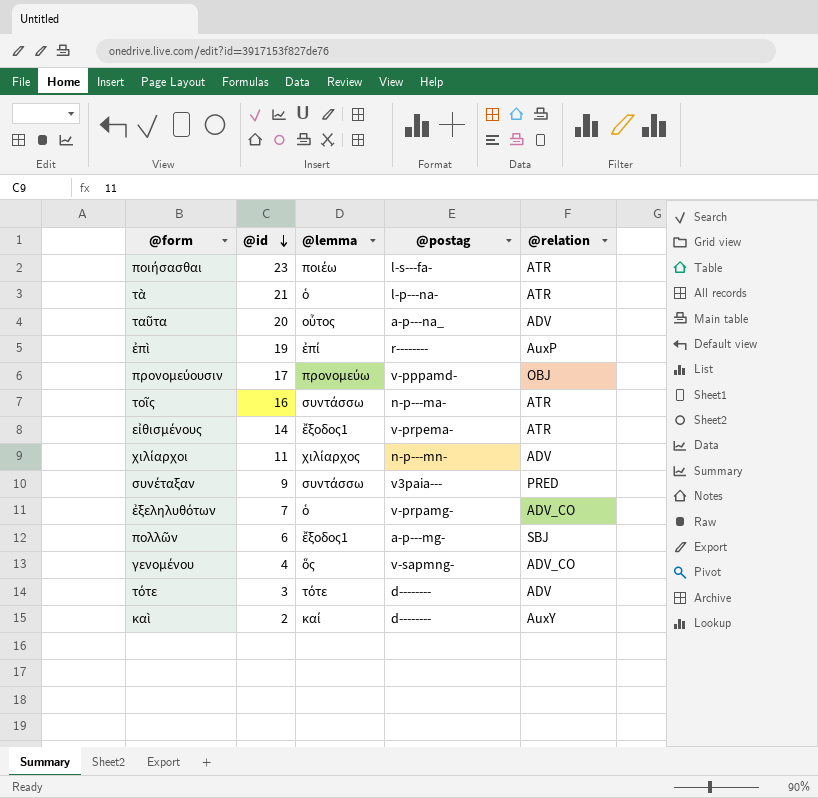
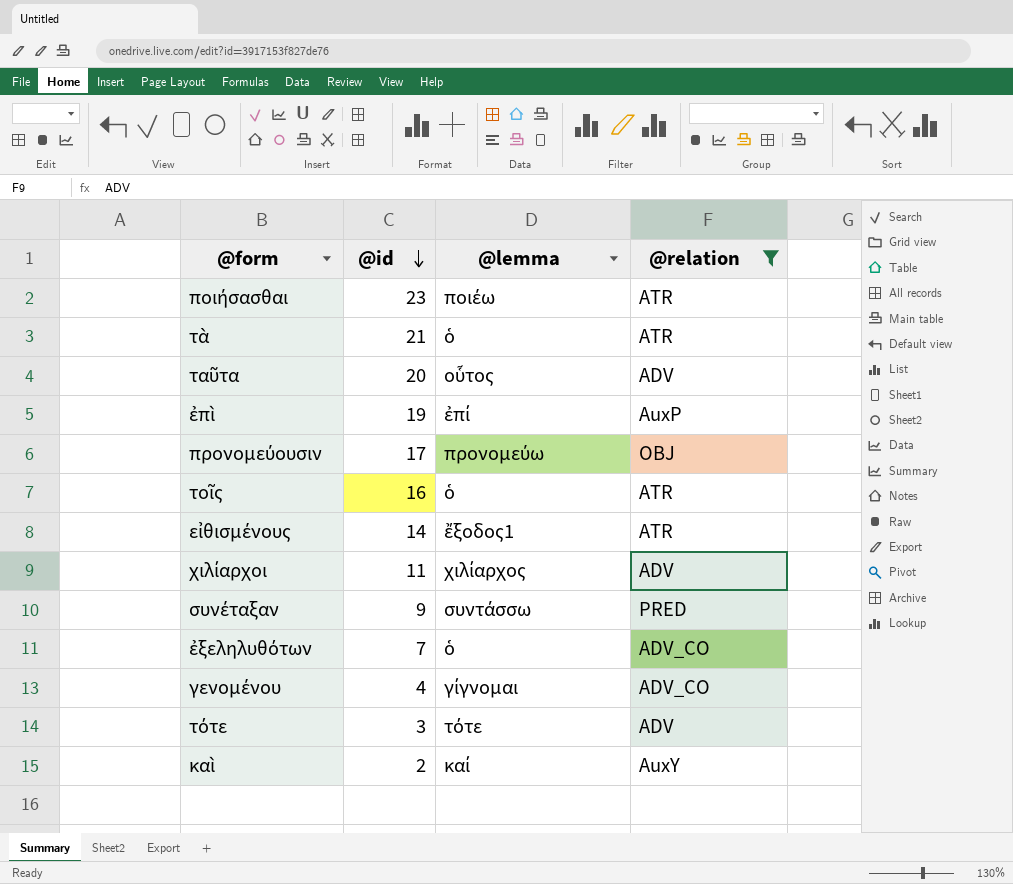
filter: none -> @relation != SBJ
column @postag | position: 4 -> none
τοῖς | @lemma: συντάσσω -> ὁ
γενομένου | @lemma: ὅς -> γίγνομαι

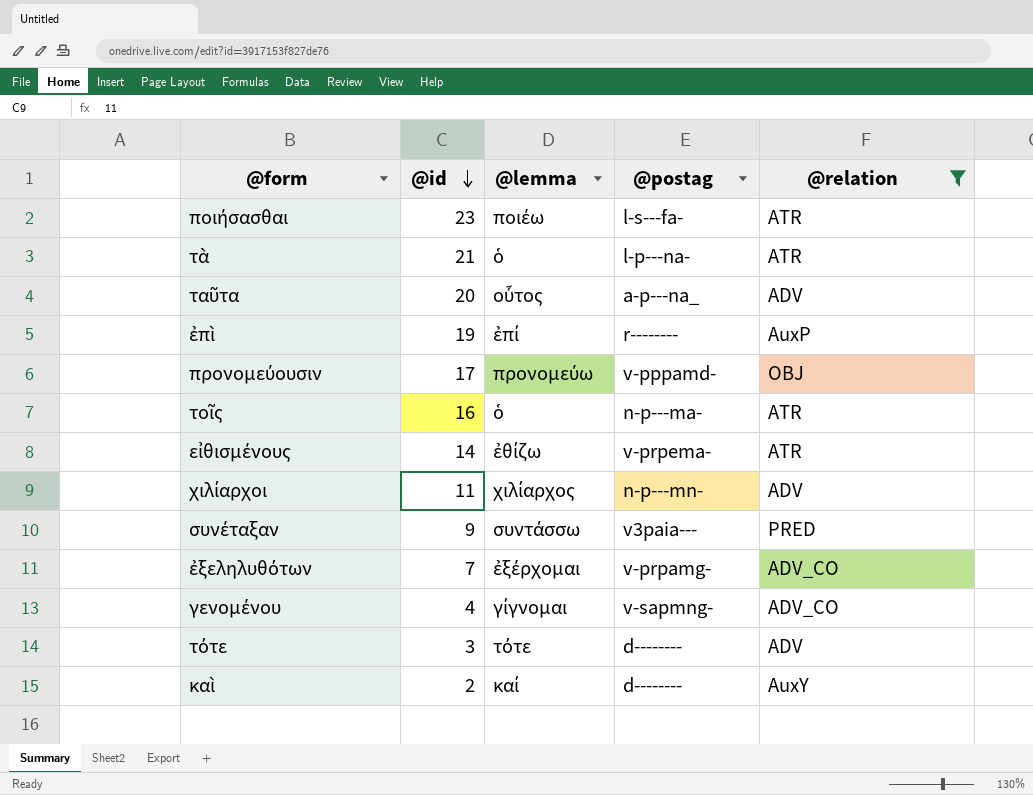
column @postag | position: none -> 4
εἰθισμένους | @lemma: ἔξοδος1 -> ἐθίζω
ἐξεληλυθότων | @lemma: ὁ -> ἐξέρχομαι

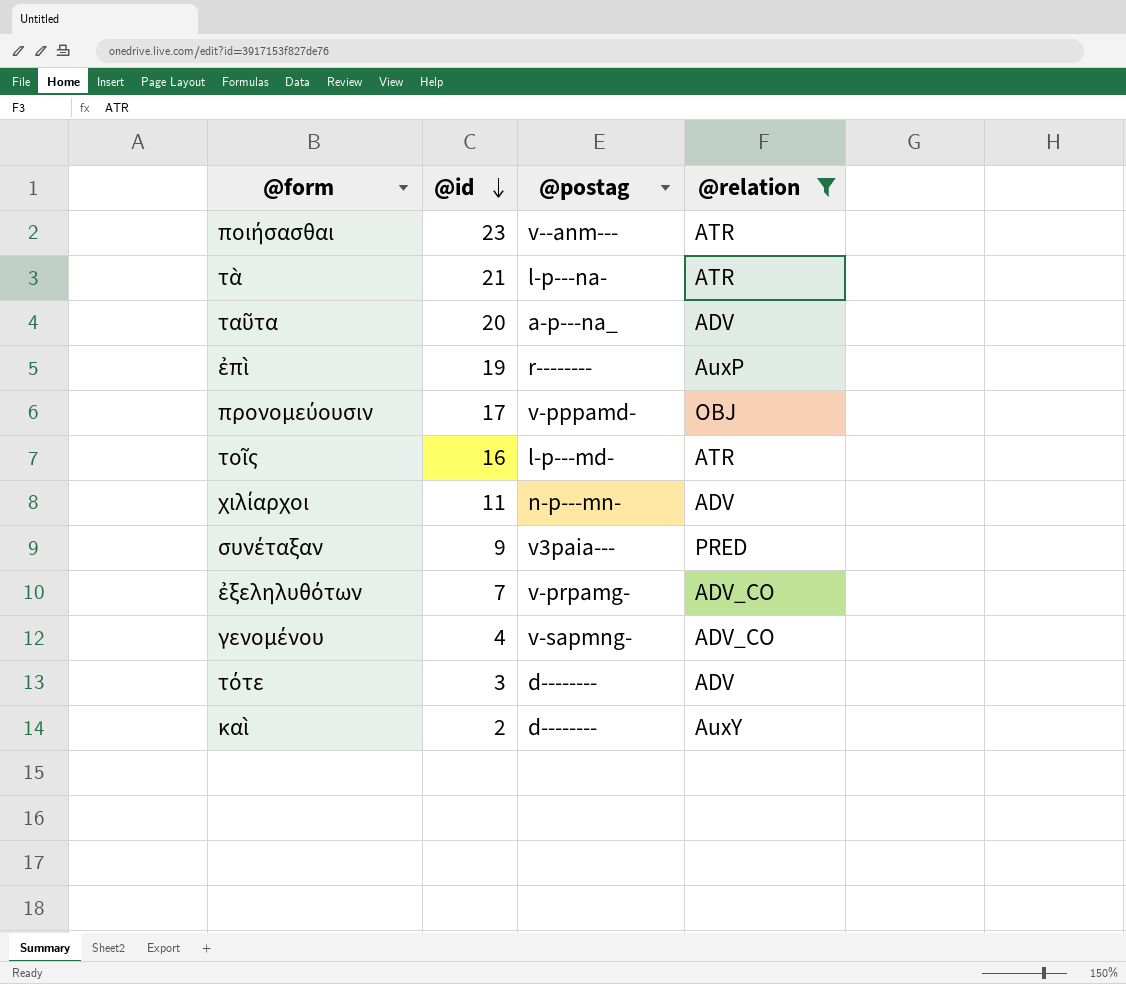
column @lemma | position: 3 -> none
row εἰθισμένους: 14 | ἐθίζω | v-prpema- | ATR -> none
ποιήσασθαι | @postag: l-s---fa- -> v--anm---
τοῖς | @postag: n-p---ma- -> l-p---md-

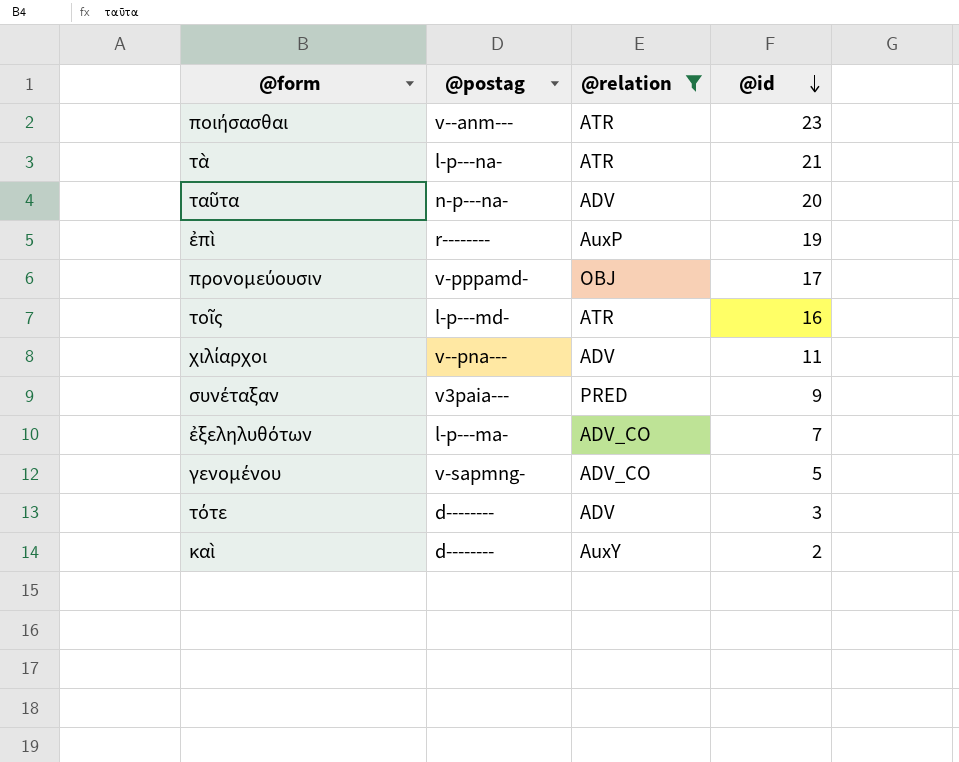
column @id | position: 2 -> 4
ταῦτα | @postag: a-p---na_ -> n-p---na-
χιλίαρχοι | @postag: n-p---mn- -> v--pna---
ἐξεληλυθότων | @postag: v-prpamg- -> l-p---ma-
γενομένου | @id: 4 -> 5

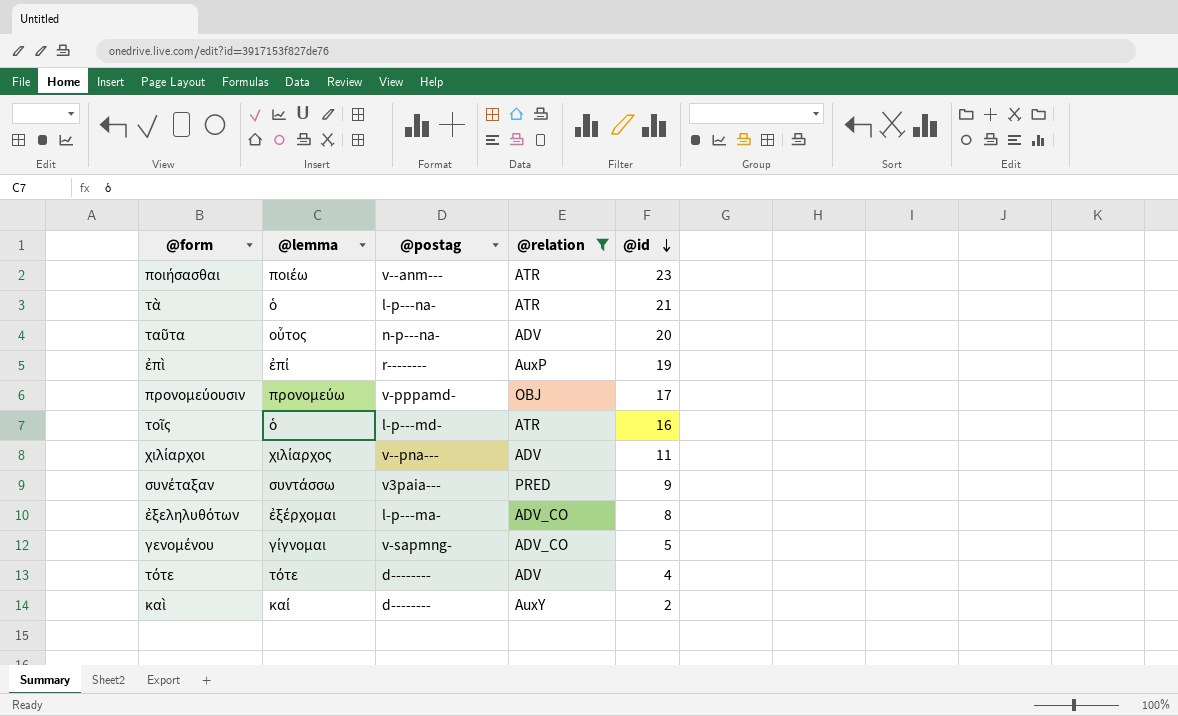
column @lemma | position: none -> 2
ἐξεληλυθότων | @id: 7 -> 8
τότε | @id: 3 -> 4

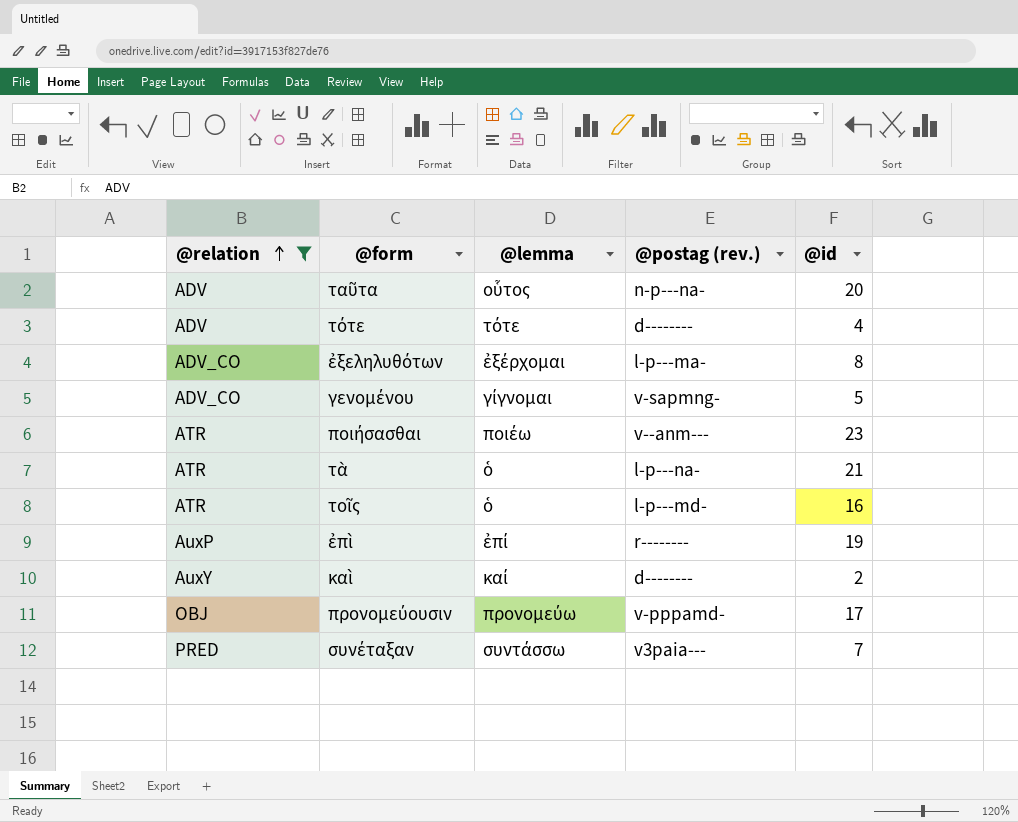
row order: @id descending -> @relation ascending
column @relation | position: 4 -> 1
column name: @postag -> @postag (rev.)
row χιλίαρχοι: χιλίαρχος | v--pna--- | ADV | 11 -> none
συνέταξαν | @id: 9 -> 7

